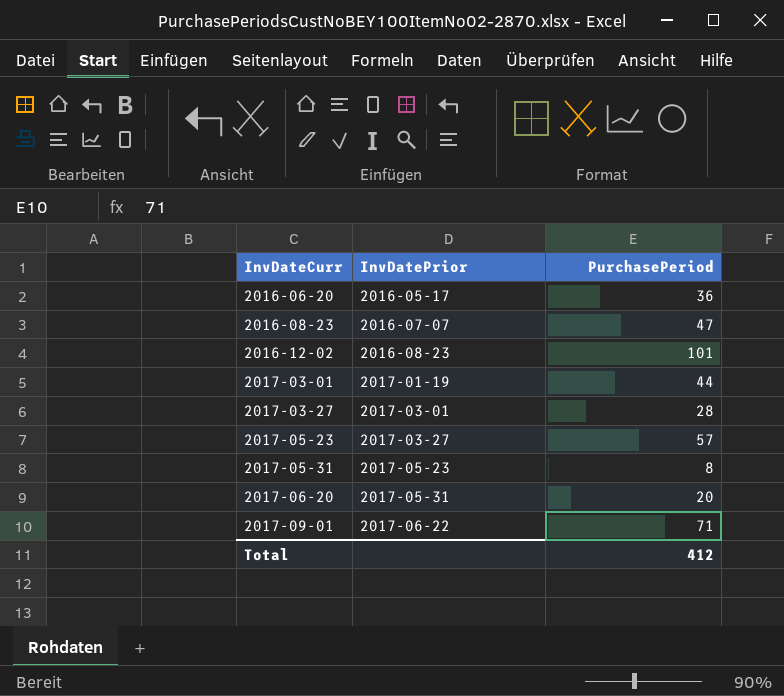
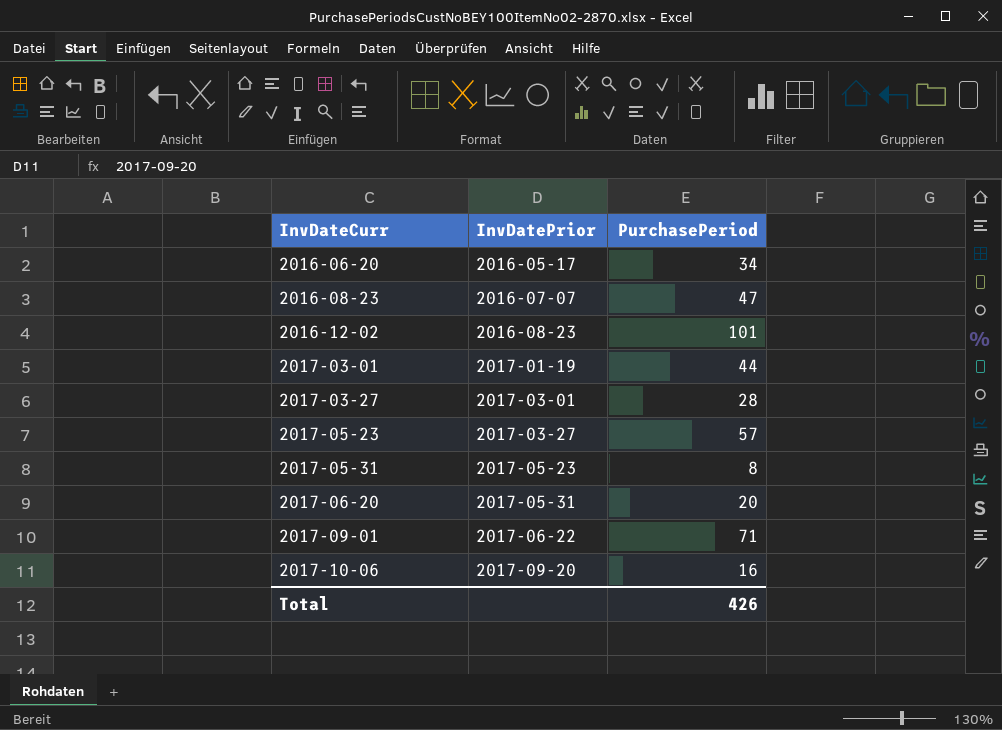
2016-06-20 | PurchasePeriod: 36 -> 34
row 2017-10-06: none -> 2017-09-20 | 16
Total | PurchasePeriod: 412 -> 426

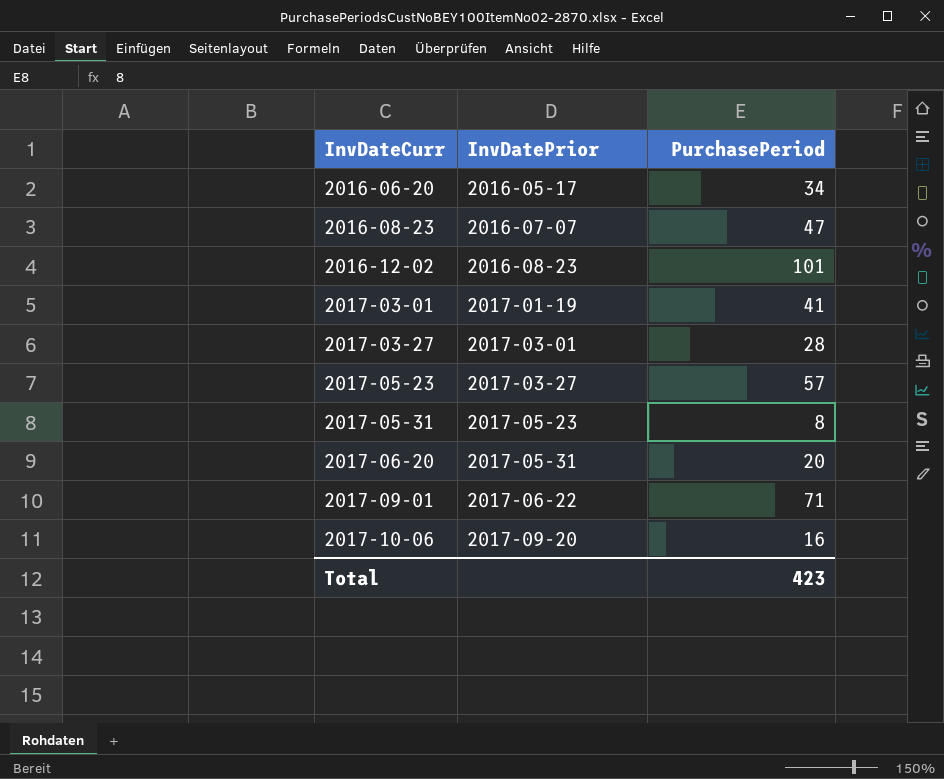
2017-03-01 | PurchasePeriod: 44 -> 41
Total | PurchasePeriod: 426 -> 423

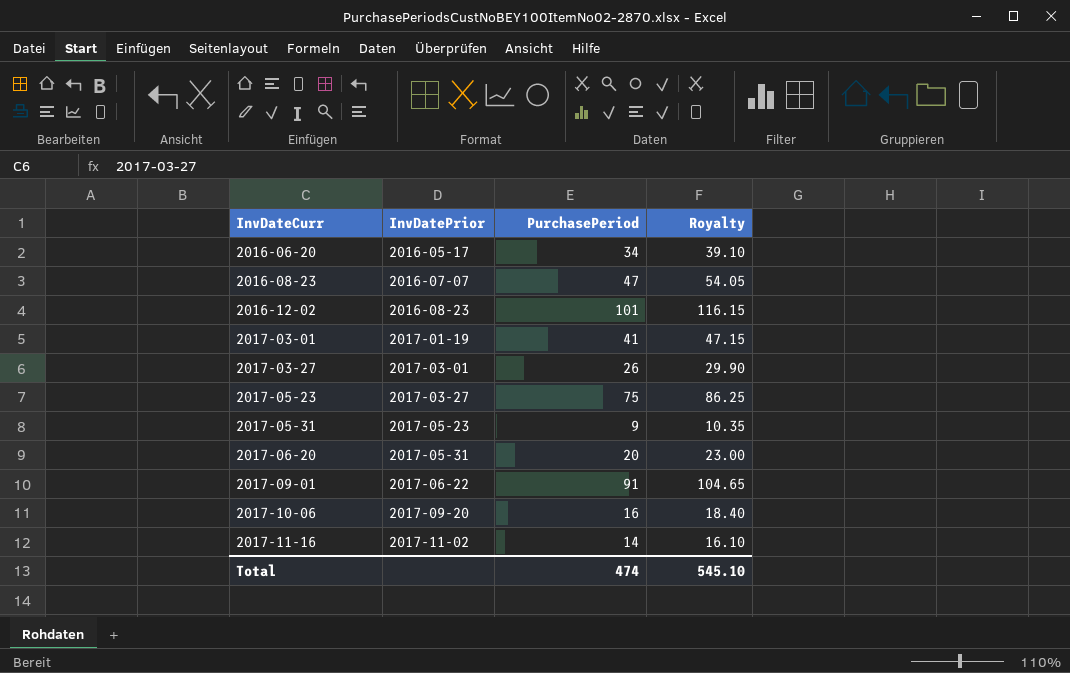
column Royalty | formula: none -> [PurchasePeriod] * 1.15
2017-03-27 | PurchasePeriod: 28 -> 26
2017-05-23 | PurchasePeriod: 57 -> 75
2017-05-31 | PurchasePeriod: 8 -> 9
2017-09-01 | PurchasePeriod: 71 -> 91
row 2017-11-16: none -> 2017-11-02 | 14 | 16.10
Total | PurchasePeriod: 423 -> 474

